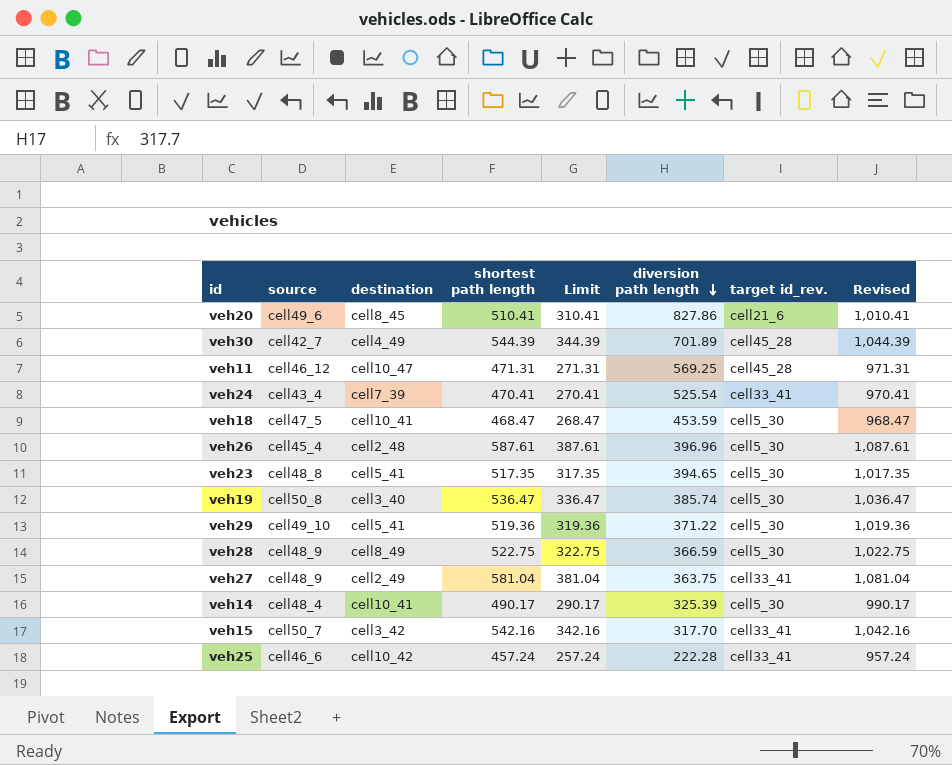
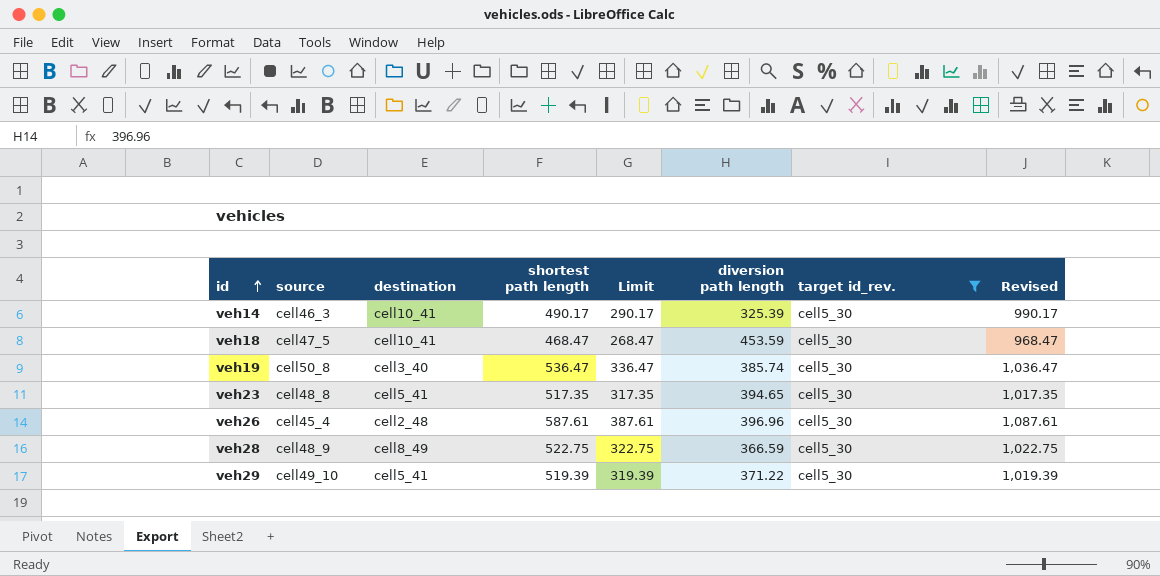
filter: none -> target id_rev. = cell5_30
row order: diversion path length descending -> id ascending
veh14 | source: cell48_4 -> cell46_3
veh29 | shortest path length: 519.36 -> 519.39
veh29 | Limit: 319.36 -> 319.39
veh29 | Revised: 1,019.36 -> 1,019.39

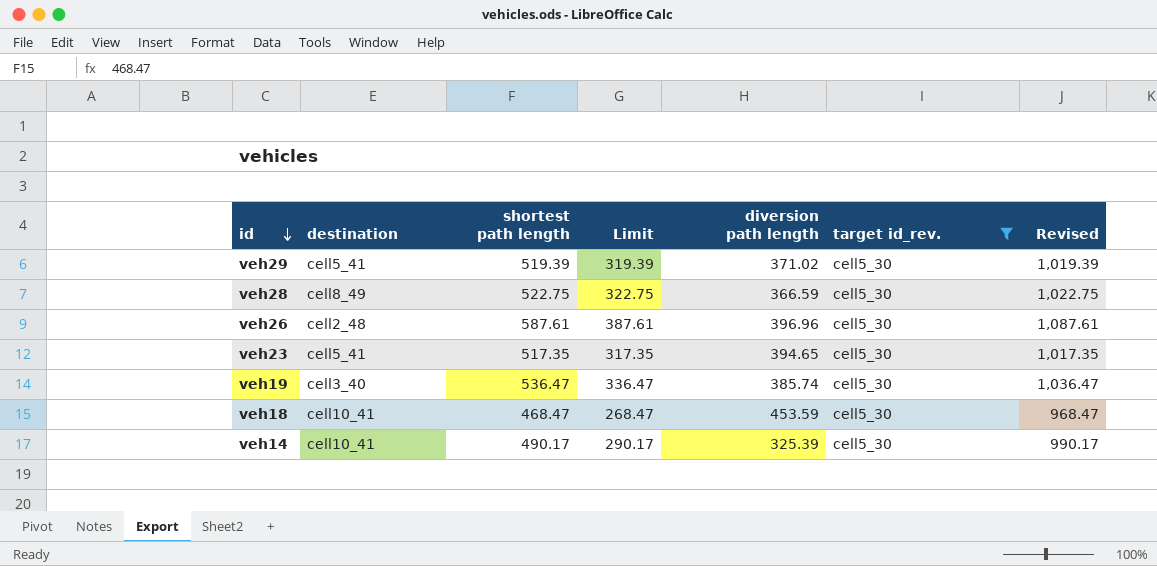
row order: id ascending -> id descending
column source | position: 2 -> none
veh29 | diversion path length: 371.22 -> 371.02

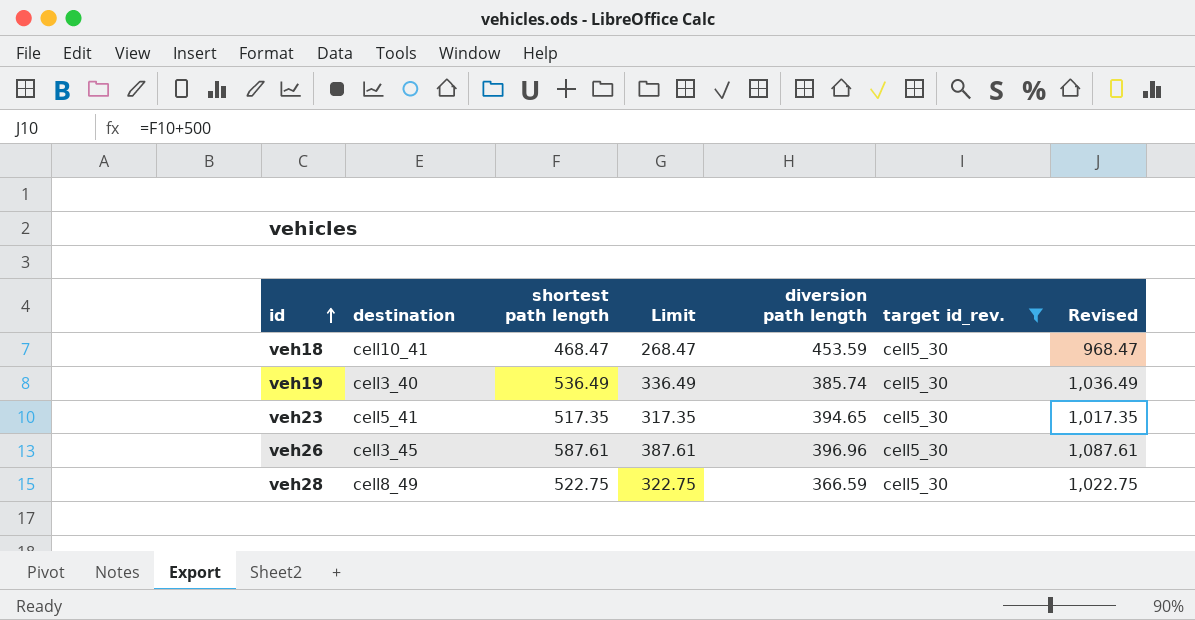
row order: id descending -> id ascending
row veh29: cell5_41 | 519.39 | 319.39 | 371.02 | cell5_30 | 1,019.39 -> none
row veh14: cell10_41 | 490.17 | 290.17 | 325.39 | cell5_30 | 990.17 -> none
veh19 | shortest path length: 536.47 -> 536.49
veh19 | Limit: 336.47 -> 336.49
veh19 | Revised: 1,036.47 -> 1,036.49
veh26 | destination: cell2_48 -> cell3_45

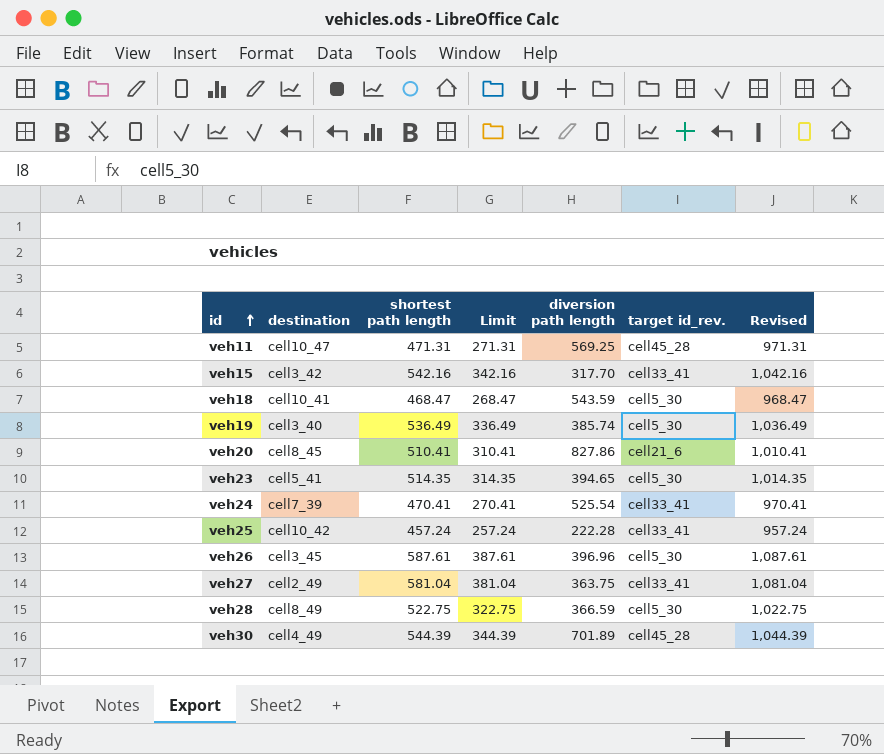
filter: target id_rev. = cell5_30 -> none
veh18 | diversion path length: 453.59 -> 543.59
veh23 | shortest path length: 517.35 -> 514.35
veh23 | Limit: 317.35 -> 314.35
veh23 | Revised: 1,017.35 -> 1,014.35

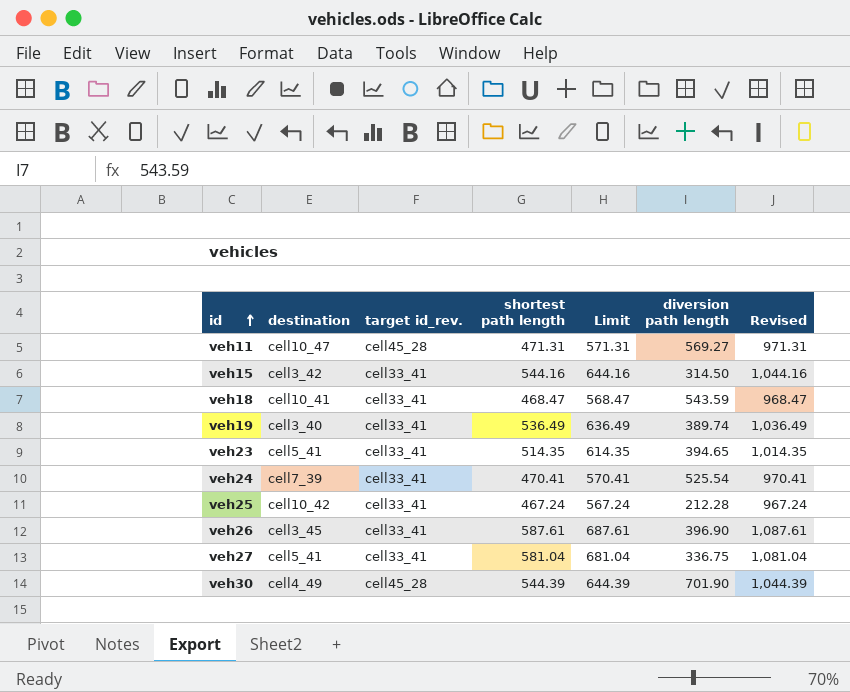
column target id_rev. | position: 6 -> 3
column Limit | formula: [shortest path length] - 200 -> [shortest path length] + 100
row veh20: cell8_45 | 510.41 | 310.41 | 827.86 | cell21_6 | 1,010.41 -> none
row veh28: cell8_49 | 522.75 | 322.75 | 366.59 | cell5_30 | 1,022.75 -> none
veh11 | diversion path length: 569.25 -> 569.27
veh15 | shortest path length: 542.16 -> 544.16
veh15 | diversion path length: 317.70 -> 314.50
veh15 | Revised: 1,042.16 -> 1,044.16
veh18 | target id_rev.: cell5_30 -> cell33_41
veh19 | target id_rev.: cell5_30 -> cell33_41
veh19 | diversion path length: 385.74 -> 389.74
veh23 | target id_rev.: cell5_30 -> cell33_41
veh25 | shortest path length: 457.24 -> 467.24
veh25 | diversion path length: 222.28 -> 212.28
veh25 | Revised: 957.24 -> 967.24
veh26 | target id_rev.: cell5_30 -> cell33_41
veh26 | diversion path length: 396.96 -> 396.90
veh27 | destination: cell2_49 -> cell5_41
veh27 | diversion path length: 363.75 -> 336.75
veh30 | diversion path length: 701.89 -> 701.90

